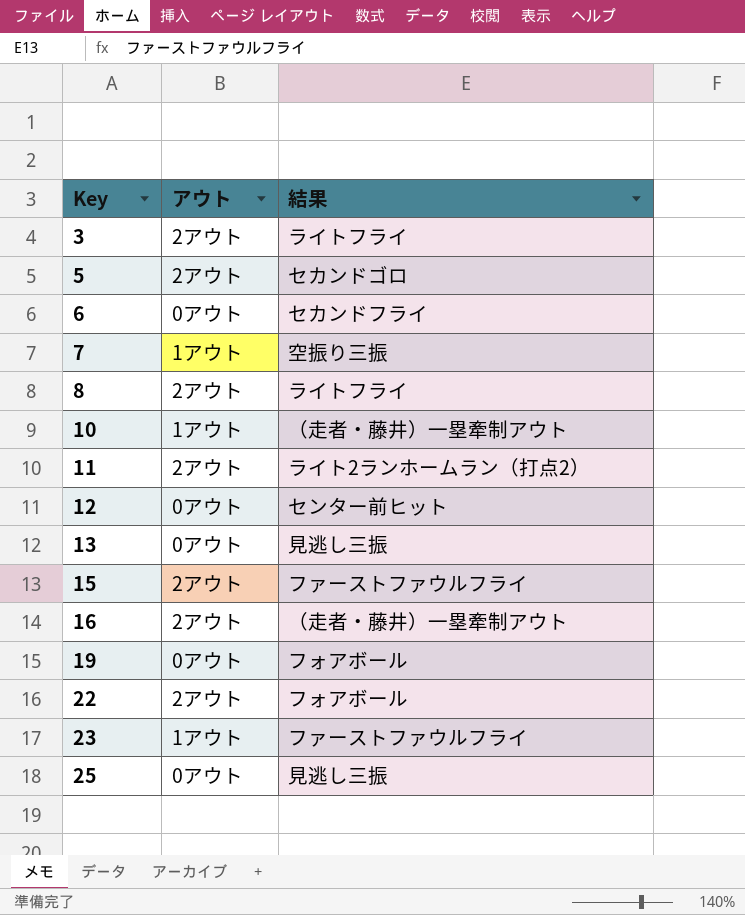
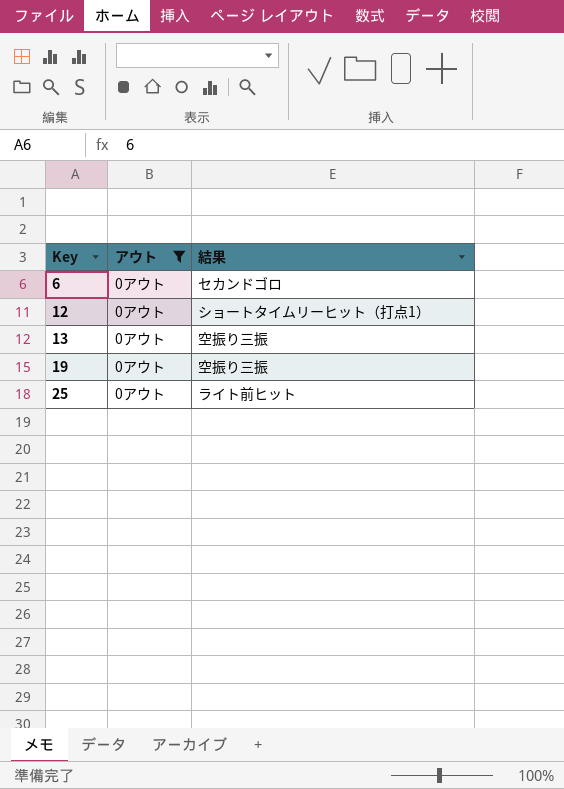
filter: none -> アウト = 0アウト
6 | 結果: セカンドフライ -> セカンドゴロ
12 | 結果: センター前ヒット -> ショートタイムリーヒット（打点1）
13 | 結果: 見逃し三振 -> 空振り三振
19 | 結果: フォアボール -> 空振り三振
25 | 結果: 見逃し三振 -> ライト前ヒット

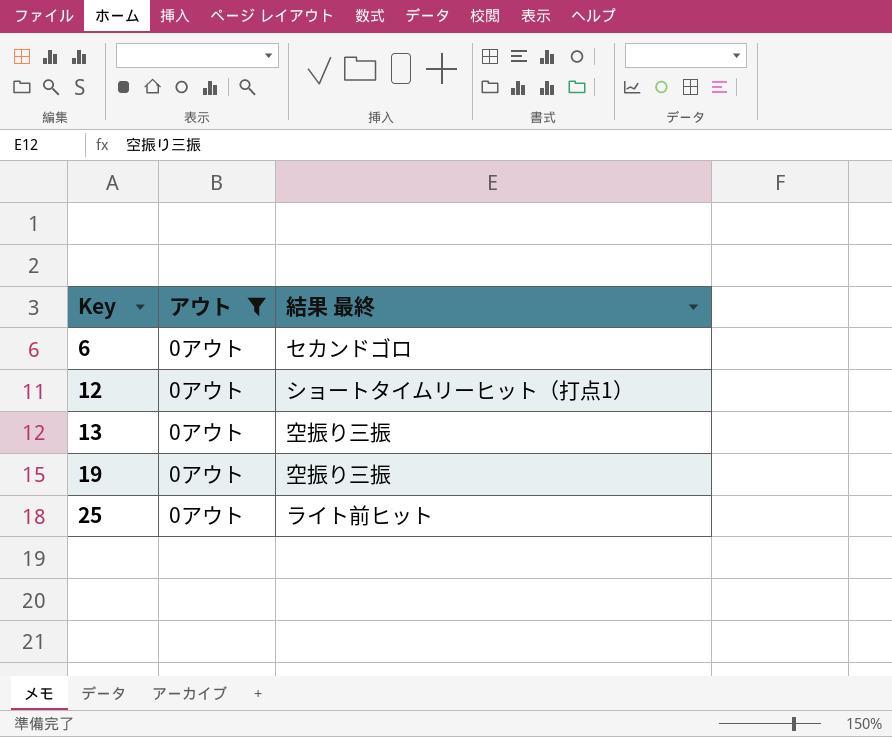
column name: 結果 -> 結果 最終

